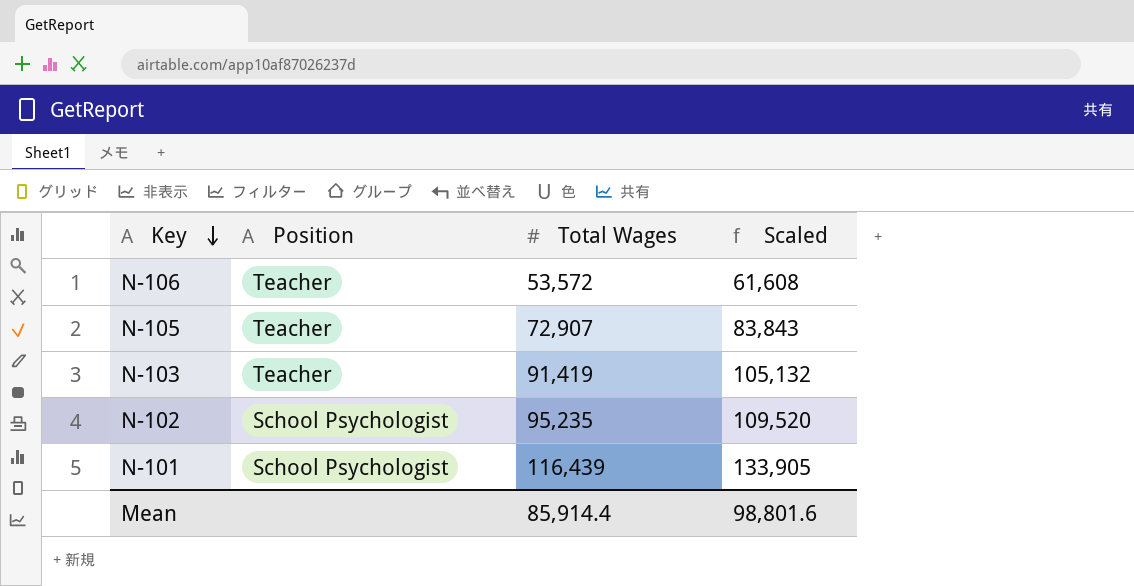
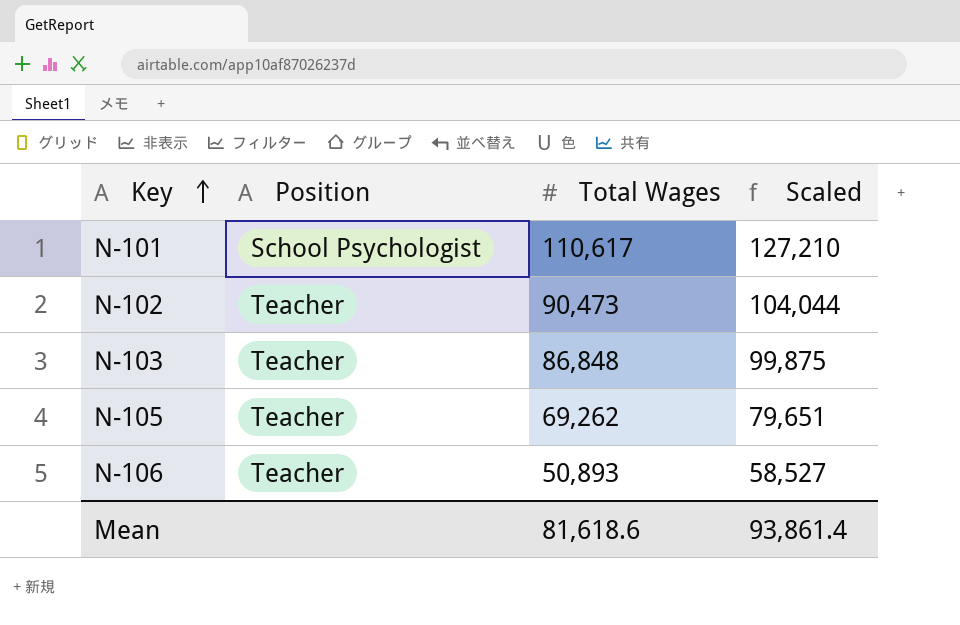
row order: Key descending -> Key ascending
N-101 | Total Wages: 116,439 -> 110,617
N-101 | Scaled: 133,905 -> 127,210
N-102 | Position: School Psychologist -> Teacher
N-102 | Total Wages: 95,235 -> 90,473
N-102 | Scaled: 109,520 -> 104,044
N-103 | Total Wages: 91,419 -> 86,848
N-103 | Scaled: 105,132 -> 99,875
N-105 | Total Wages: 72,907 -> 69,262
N-105 | Scaled: 83,843 -> 79,651
N-106 | Total Wages: 53,572 -> 50,893
N-106 | Scaled: 61,608 -> 58,527
Mean | Total Wages: 85,914.4 -> 81,618.6
Mean | Scaled: 98,801.6 -> 93,861.4

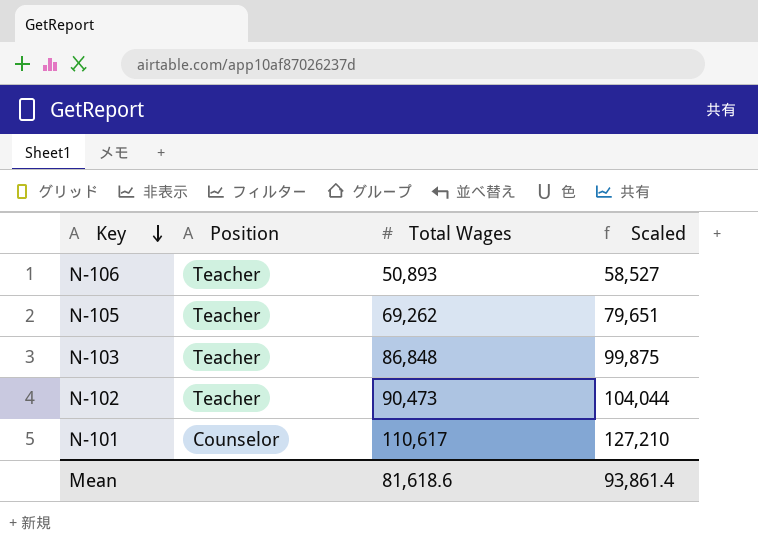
row order: Key ascending -> Key descending
N-101 | Position: School Psychologist -> Counselor

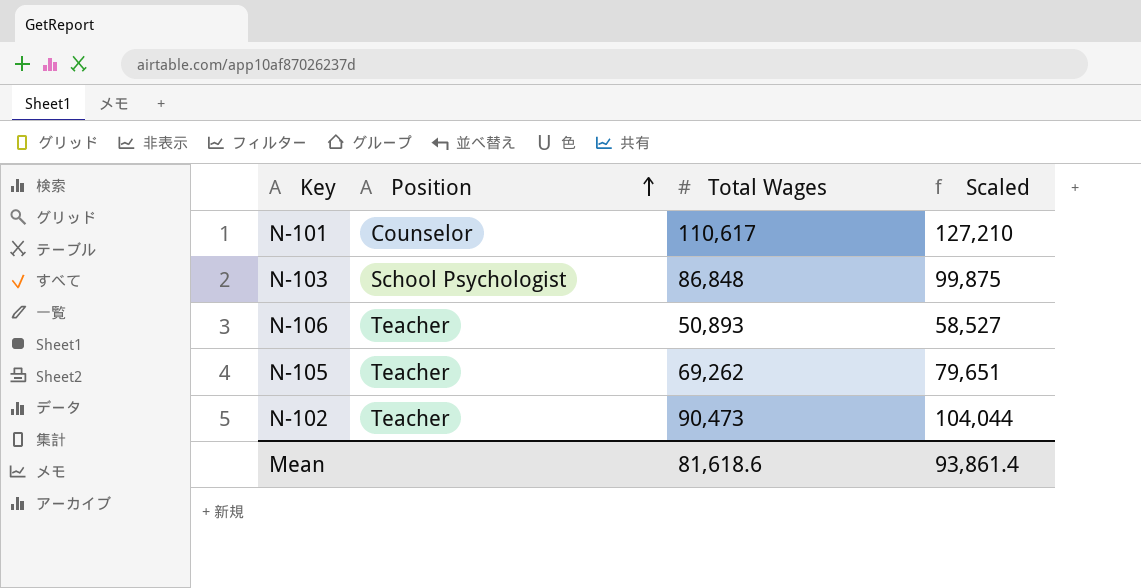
row order: Key descending -> Position ascending
N-103 | Position: Teacher -> School Psychologist

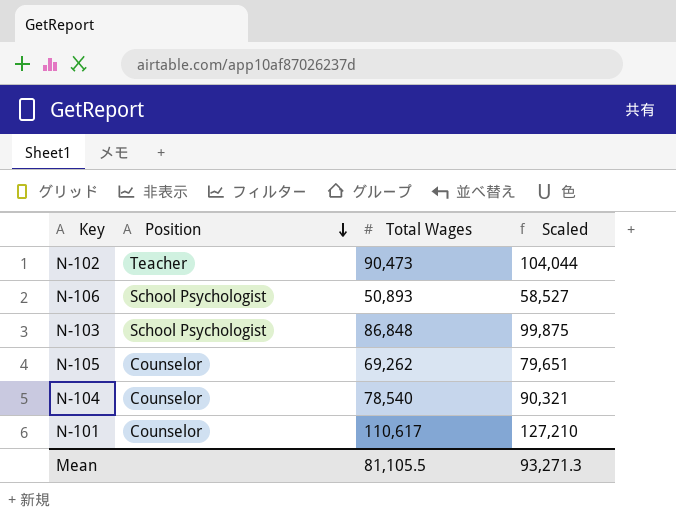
row order: Position ascending -> Position descending
N-106 | Position: Teacher -> School Psychologist
N-105 | Position: Teacher -> Counselor
row N-104: none -> Counselor | 78,540 | 90,321
Mean | Total Wages: 81,618.6 -> 81,105.5
Mean | Scaled: 93,861.4 -> 93,271.3

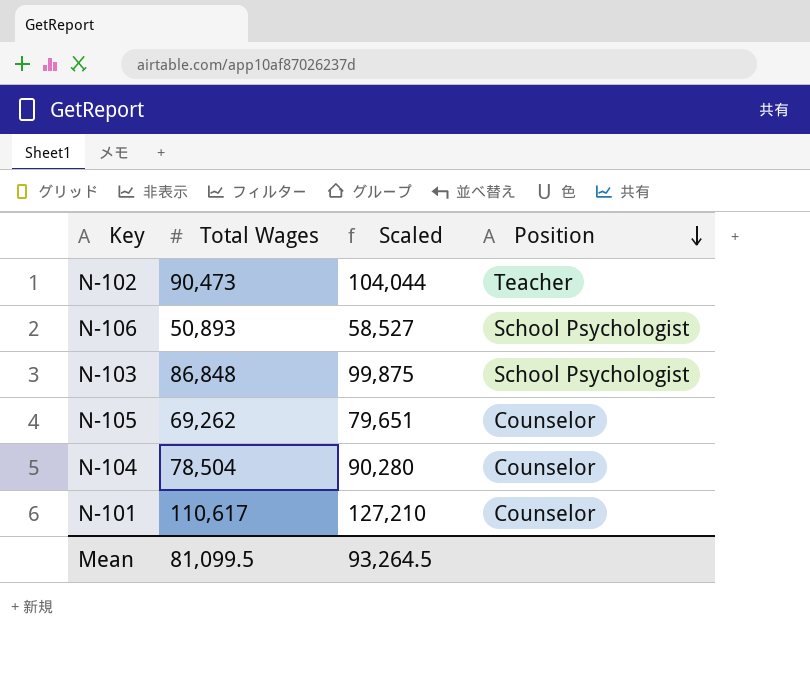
column Position | position: 2 -> 4
N-104 | Total Wages: 78,540 -> 78,504
N-104 | Scaled: 90,321 -> 90,280
Mean | Total Wages: 81,105.5 -> 81,099.5
Mean | Scaled: 93,271.3 -> 93,264.5

